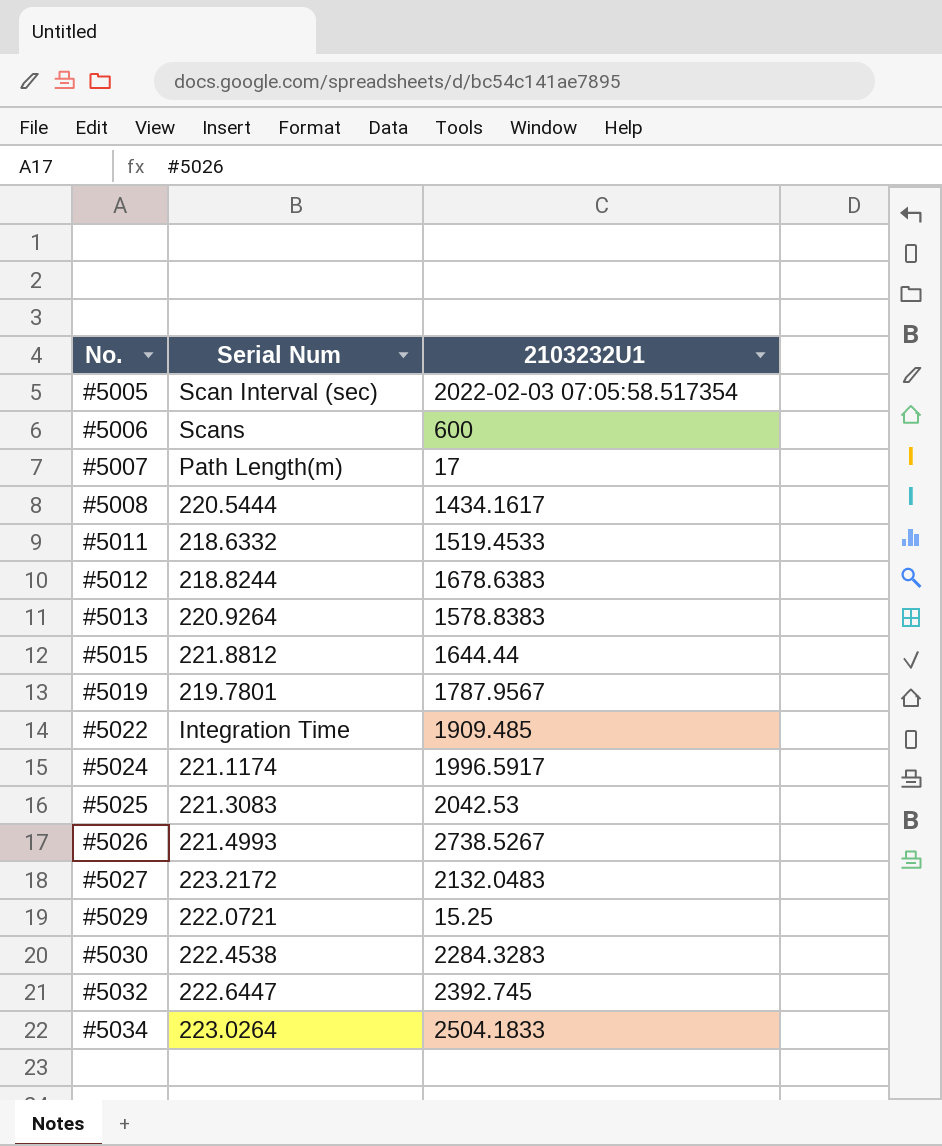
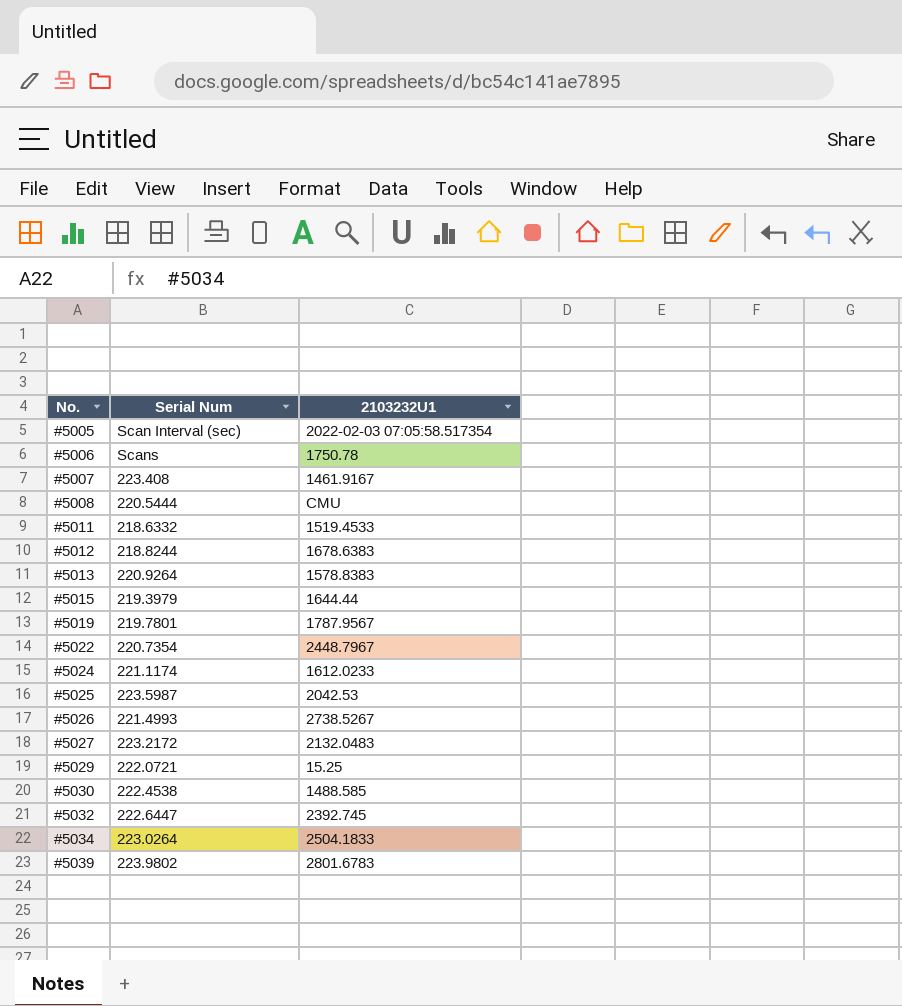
#5006 | 2103232U1: 600 -> 1750.78
#5007 | Serial Num: Path Length(m) -> 223.408
#5007 | 2103232U1: 17 -> 1461.9167
#5008 | 2103232U1: 1434.1617 -> CMU
#5015 | Serial Num: 221.8812 -> 219.3979
#5022 | Serial Num: Integration Time -> 220.7354
#5022 | 2103232U1: 1909.485 -> 2448.7967
#5024 | 2103232U1: 1996.5917 -> 1612.0233
#5025 | Serial Num: 221.3083 -> 223.5987
#5030 | 2103232U1: 2284.3283 -> 1488.585
row #5039: none -> 223.9802 | 2801.6783

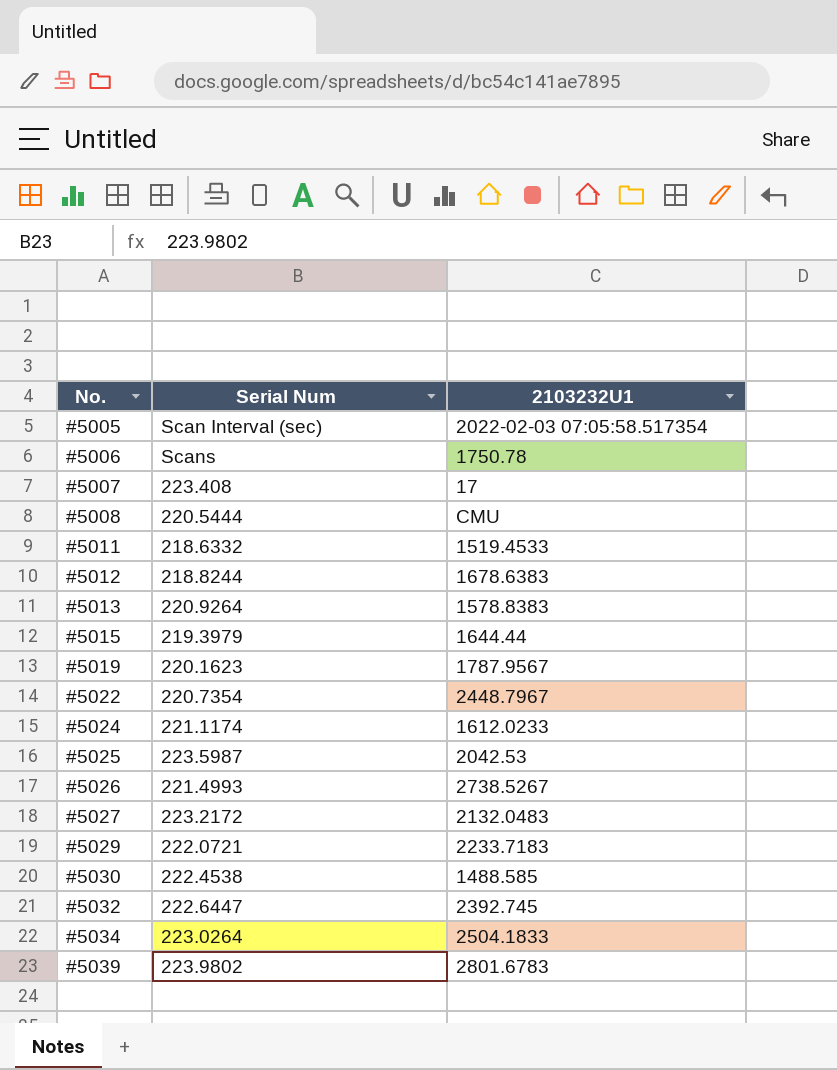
#5007 | 2103232U1: 1461.9167 -> 17
#5019 | Serial Num: 219.7801 -> 220.1623
#5029 | 2103232U1: 15.25 -> 2233.7183

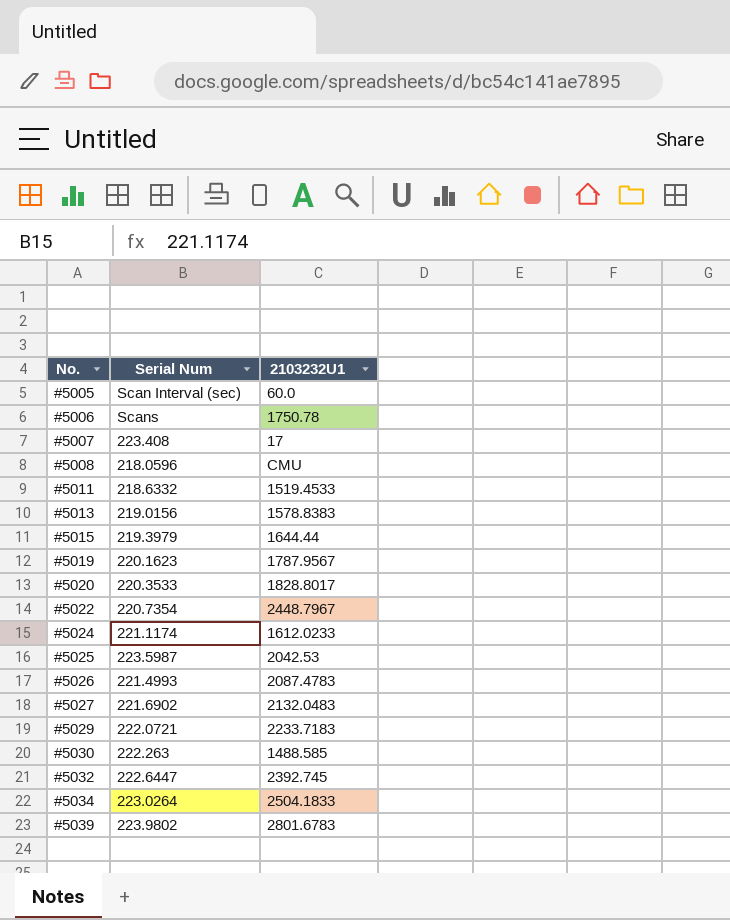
row #5012: 218.8244 | 1678.6383 -> none
#5005 | 2103232U1: 2022-02-03 07:05:58.517354 -> 60.0
#5008 | Serial Num: 220.5444 -> 218.0596
#5013 | Serial Num: 220.9264 -> 219.0156
row #5020: none -> 220.3533 | 1828.8017
#5026 | 2103232U1: 2738.5267 -> 2087.4783
#5027 | Serial Num: 223.2172 -> 221.6902
#5030 | Serial Num: 222.4538 -> 222.263

